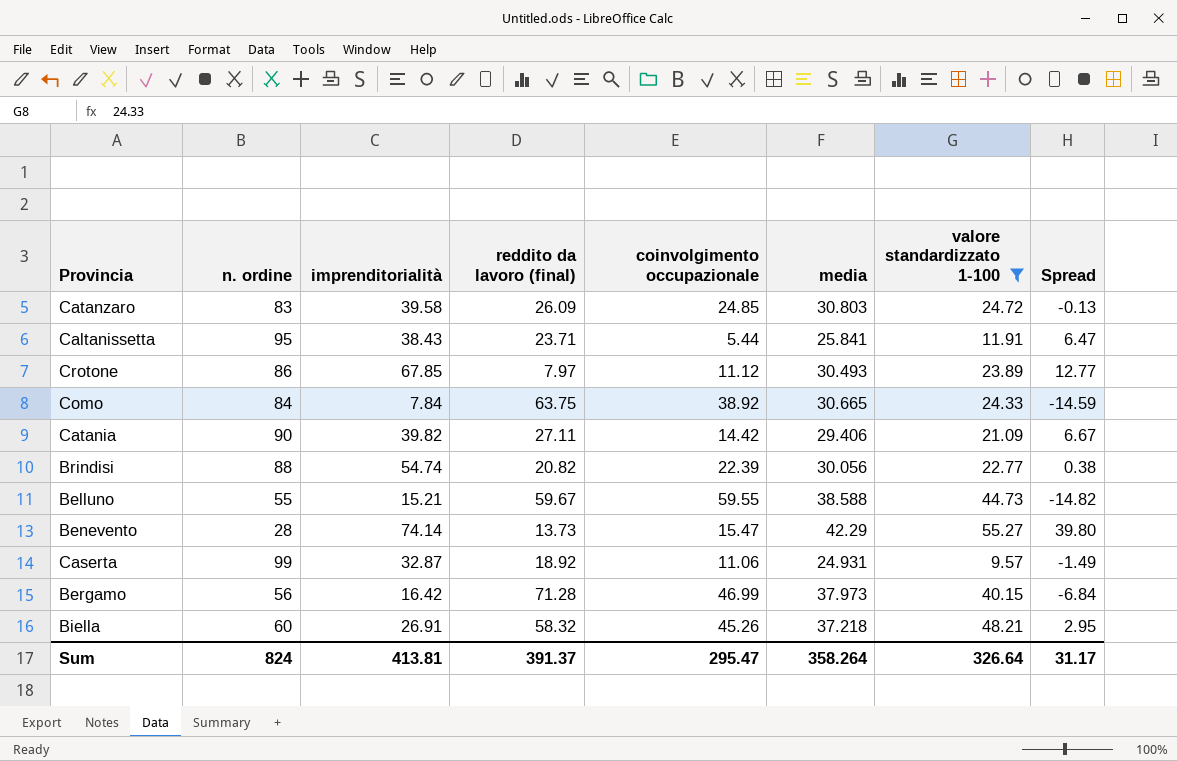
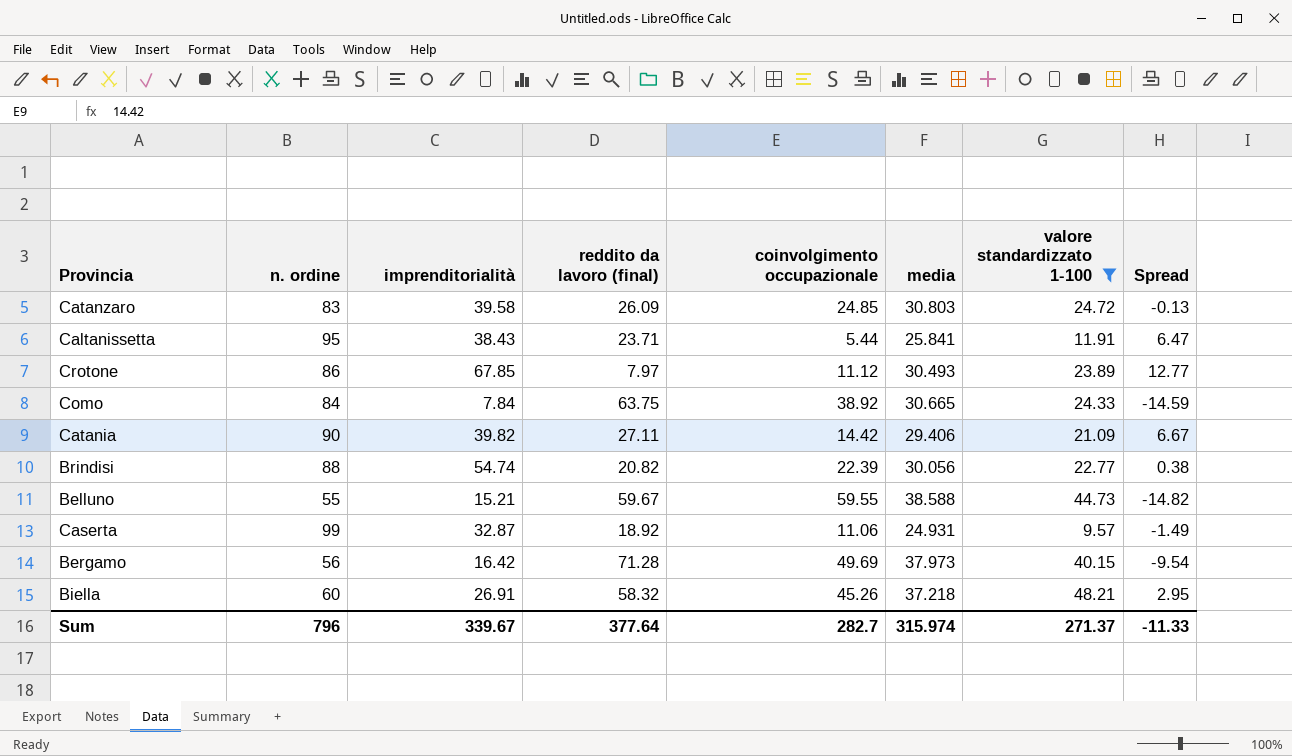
row Benevento: 28 | 74.14 | 13.73 | 15.47 | 42.29 | 55.27 | 39.80 -> none
Bergamo | coinvolgimento occupazionale: 46.99 -> 49.69
Bergamo | Spread: -6.84 -> -9.54
Sum | n. ordine: 824 -> 796
Sum | imprenditorialità: 413.81 -> 339.67
Sum | reddito da lavoro (final): 391.37 -> 377.64
Sum | coinvolgimento occupazionale: 295.47 -> 282.7
Sum | media: 358.264 -> 315.974
Sum | valore standardizzato 1-100: 326.64 -> 271.37
Sum | Spread: 31.17 -> -11.33

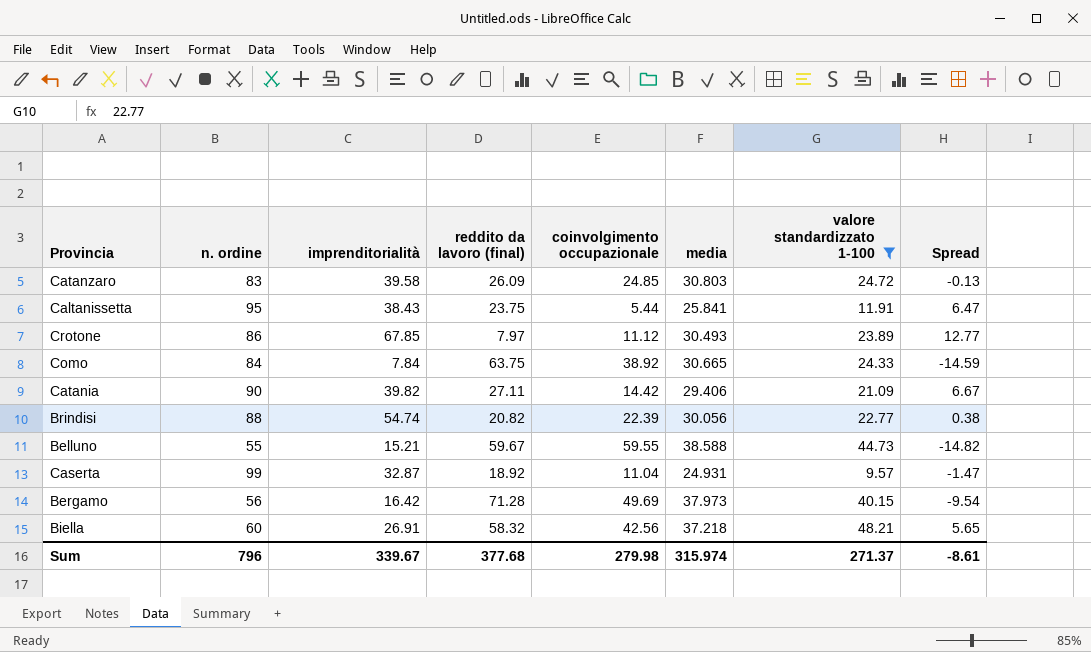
Caltanissetta | reddito da lavoro (final): 23.71 -> 23.75
Caserta | coinvolgimento occupazionale: 11.06 -> 11.04
Caserta | Spread: -1.49 -> -1.47
Biella | coinvolgimento occupazionale: 45.26 -> 42.56
Biella | Spread: 2.95 -> 5.65
Sum | reddito da lavoro (final): 377.64 -> 377.68
Sum | coinvolgimento occupazionale: 282.7 -> 279.98
Sum | Spread: -11.33 -> -8.61

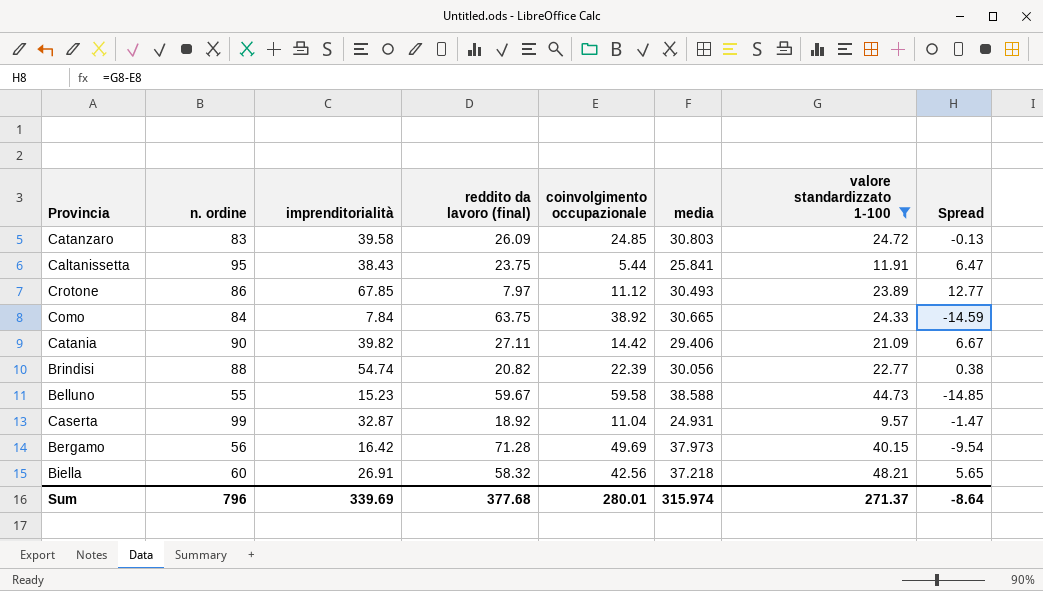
Belluno | imprenditorialità: 15.21 -> 15.23
Belluno | coinvolgimento occupazionale: 59.55 -> 59.58
Belluno | Spread: -14.82 -> -14.85
Sum | imprenditorialità: 339.67 -> 339.69
Sum | coinvolgimento occupazionale: 279.98 -> 280.01
Sum | Spread: -8.61 -> -8.64

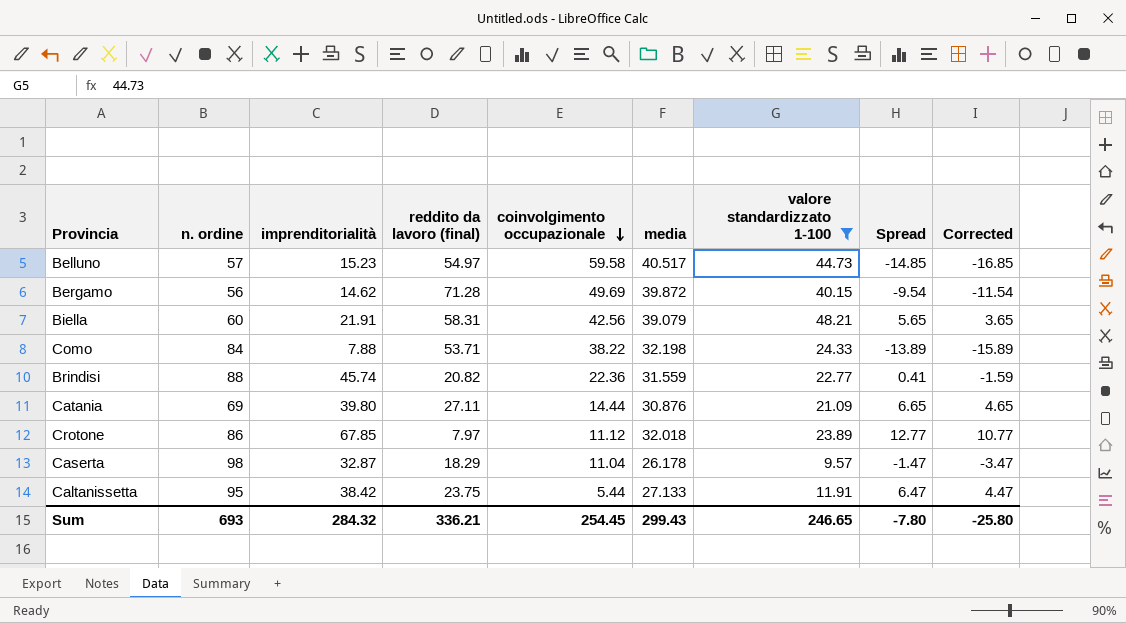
row order: none -> coinvolgimento occupazionale descending
column Corrected | formula: none -> [Spread] - 2
row Catanzaro: 83 | 39.58 | 26.09 | 24.85 | 30.803 | 24.72 | -0.13 -> none
Belluno | n. ordine: 55 -> 57
Belluno | reddito da lavoro (final): 59.67 -> 54.97
Belluno | media: 38.588 -> 40.517
Bergamo | imprenditorialità: 16.42 -> 14.62
Bergamo | media: 37.973 -> 39.872
Biella | imprenditorialità: 26.91 -> 21.91
Biella | reddito da lavoro (final): 58.32 -> 58.31
Biella | media: 37.218 -> 39.079
Como | imprenditorialità: 7.84 -> 7.88
Como | reddito da lavoro (final): 63.75 -> 53.71
Como | coinvolgimento occupazionale: 38.92 -> 38.22
Como | media: 30.665 -> 32.198
Como | Spread: -14.59 -> -13.89
Brindisi | imprenditorialità: 54.74 -> 45.74
Brindisi | coinvolgimento occupazionale: 22.39 -> 22.36
Brindisi | media: 30.056 -> 31.559
Brindisi | Spread: 0.38 -> 0.41
Catania | n. ordine: 90 -> 69
Catania | imprenditorialità: 39.82 -> 39.80
Catania | coinvolgimento occupazionale: 14.42 -> 14.44
Catania | media: 29.406 -> 30.876
Catania | Spread: 6.67 -> 6.65
Crotone | media: 30.493 -> 32.018
Caserta | n. ordine: 99 -> 98
Caserta | reddito da lavoro (final): 18.92 -> 18.29
Caserta | media: 24.931 -> 26.178
Caltanissetta | imprenditorialità: 38.43 -> 38.42
Caltanissetta | media: 25.841 -> 27.133
Sum | n. ordine: 796 -> 693
Sum | imprenditorialità: 339.69 -> 284.32
Sum | reddito da lavoro (final): 377.68 -> 336.21
Sum | coinvolgimento occupazionale: 280.01 -> 254.45
Sum | media: 315.974 -> 299.43
Sum | valore standardizzato 1-100: 271.37 -> 246.65
Sum | Spread: -8.64 -> -7.80

